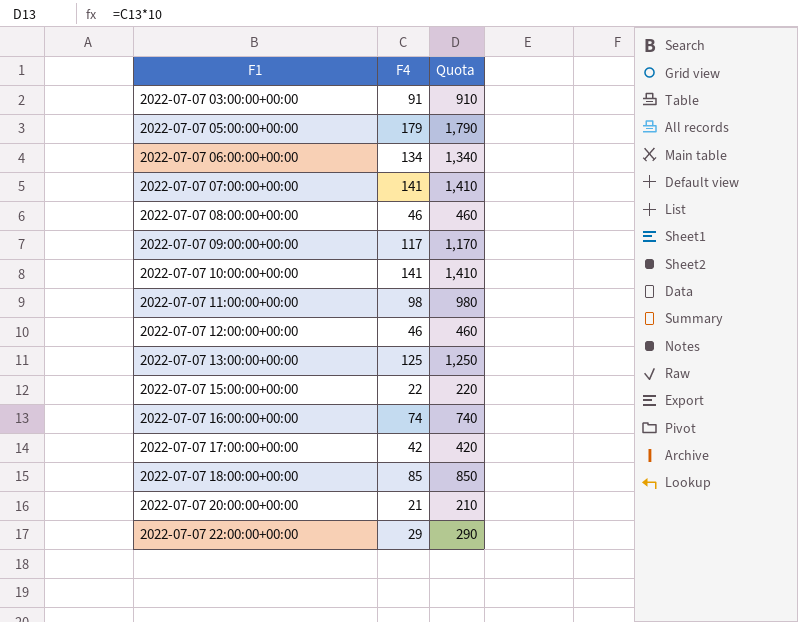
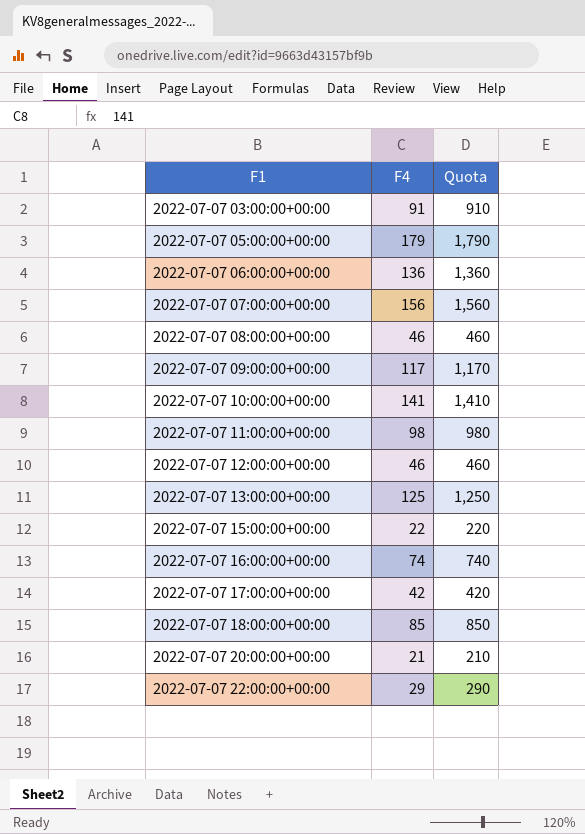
2022-07-07 06:00:00+00:00 | F4: 134 -> 136
2022-07-07 06:00:00+00:00 | Quota: 1,340 -> 1,360
2022-07-07 07:00:00+00:00 | F4: 141 -> 156
2022-07-07 07:00:00+00:00 | Quota: 1,410 -> 1,560

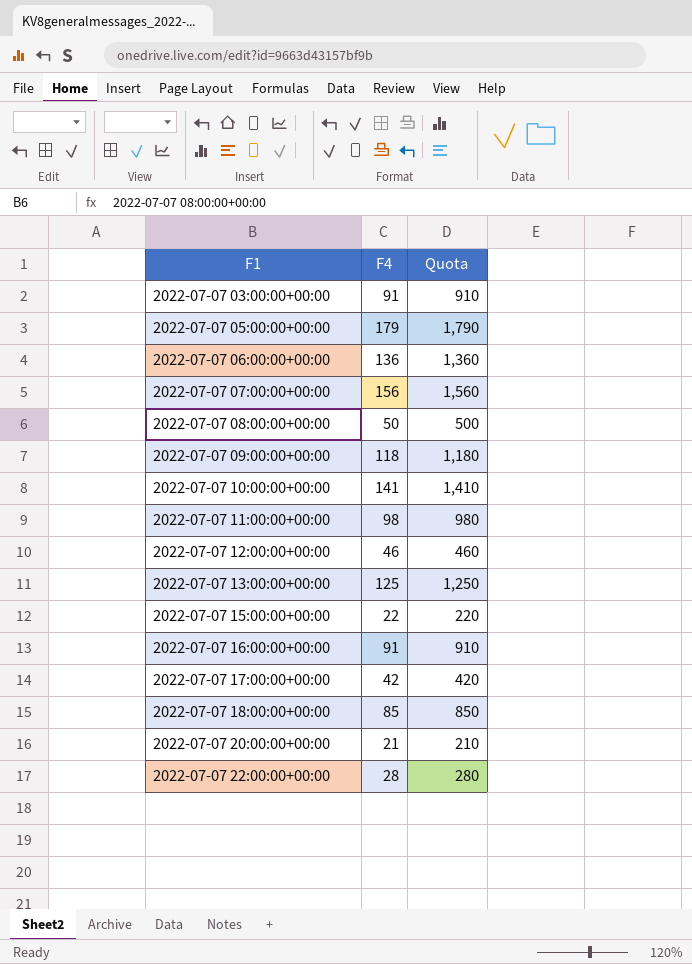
2022-07-07 08:00:00+00:00 | F4: 46 -> 50
2022-07-07 08:00:00+00:00 | Quota: 460 -> 500
2022-07-07 09:00:00+00:00 | F4: 117 -> 118
2022-07-07 09:00:00+00:00 | Quota: 1,170 -> 1,180
2022-07-07 16:00:00+00:00 | F4: 74 -> 91
2022-07-07 16:00:00+00:00 | Quota: 740 -> 910
2022-07-07 22:00:00+00:00 | F4: 29 -> 28
2022-07-07 22:00:00+00:00 | Quota: 290 -> 280

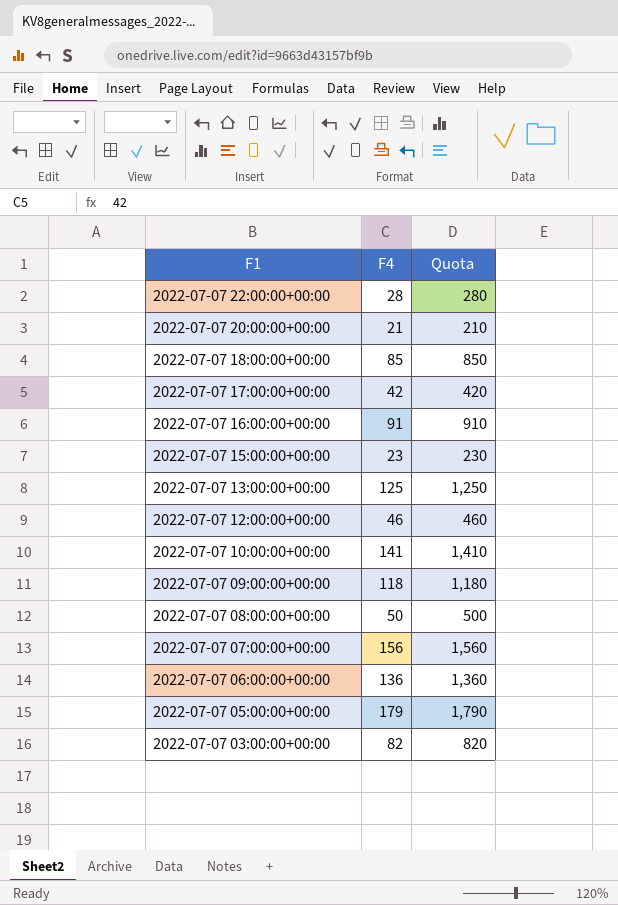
row order: F1 ascending -> F1 descending
row 2022-07-07 11:00:00+00:00: 98 | 980 -> none
2022-07-07 15:00:00+00:00 | F4: 22 -> 23
2022-07-07 15:00:00+00:00 | Quota: 220 -> 230
2022-07-07 03:00:00+00:00 | F4: 91 -> 82
2022-07-07 03:00:00+00:00 | Quota: 910 -> 820

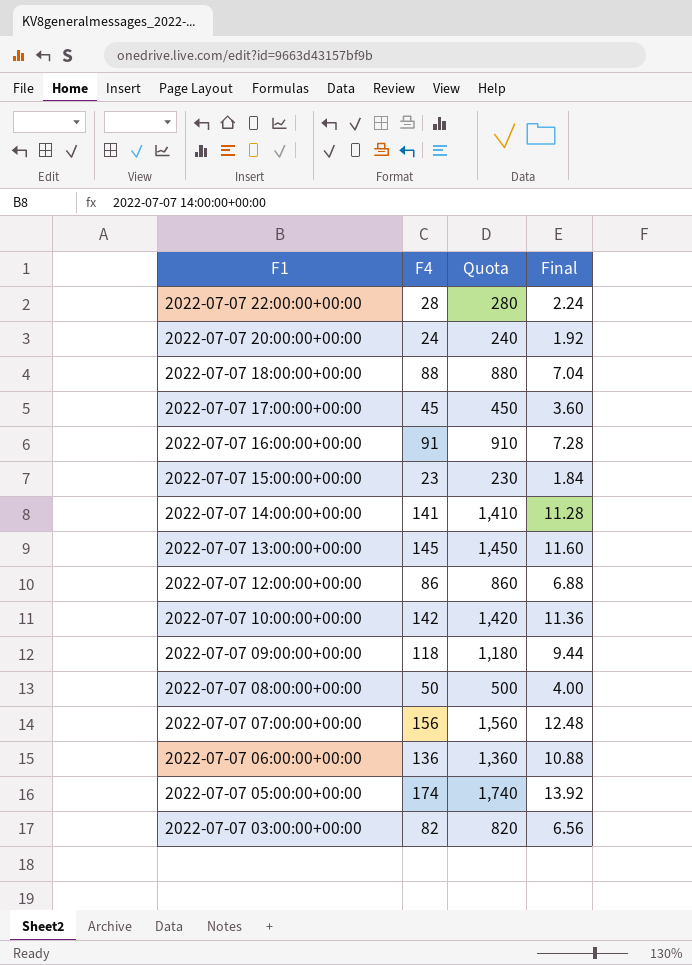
column Final | formula: none -> [F4] * 0.08
2022-07-07 20:00:00+00:00 | F4: 21 -> 24
2022-07-07 20:00:00+00:00 | Quota: 210 -> 240
2022-07-07 18:00:00+00:00 | F4: 85 -> 88
2022-07-07 18:00:00+00:00 | Quota: 850 -> 880
2022-07-07 17:00:00+00:00 | F4: 42 -> 45
2022-07-07 17:00:00+00:00 | Quota: 420 -> 450
row 2022-07-07 14:00:00+00:00: none -> 141 | 1,410 | 11.28
2022-07-07 13:00:00+00:00 | F4: 125 -> 145
2022-07-07 13:00:00+00:00 | Quota: 1,250 -> 1,450
2022-07-07 12:00:00+00:00 | F4: 46 -> 86
2022-07-07 12:00:00+00:00 | Quota: 460 -> 860
2022-07-07 10:00:00+00:00 | F4: 141 -> 142
2022-07-07 10:00:00+00:00 | Quota: 1,410 -> 1,420
2022-07-07 05:00:00+00:00 | F4: 179 -> 174
2022-07-07 05:00:00+00:00 | Quota: 1,790 -> 1,740

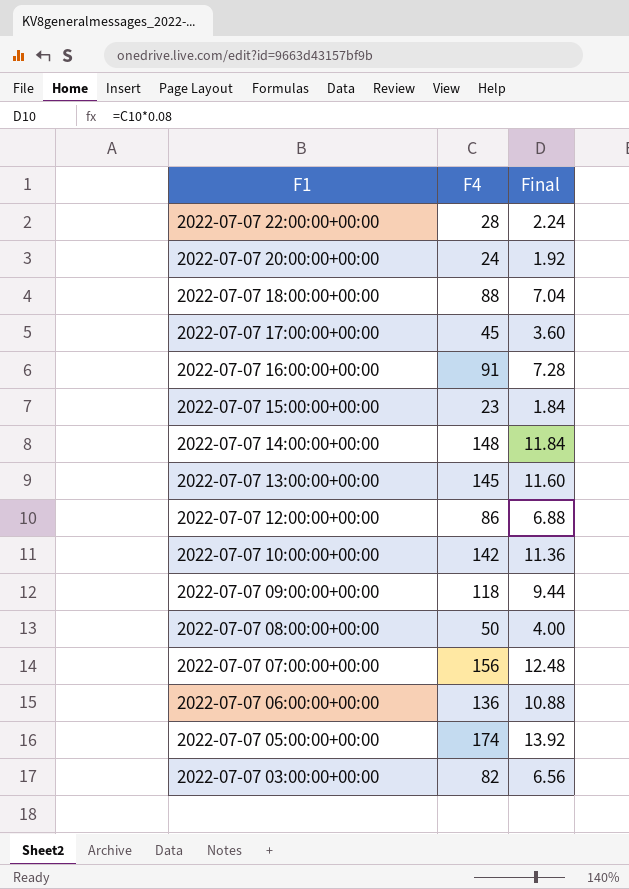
column Quota | formula: [F4] * 10 -> none
2022-07-07 14:00:00+00:00 | F4: 141 -> 148
2022-07-07 14:00:00+00:00 | Final: 11.28 -> 11.84

